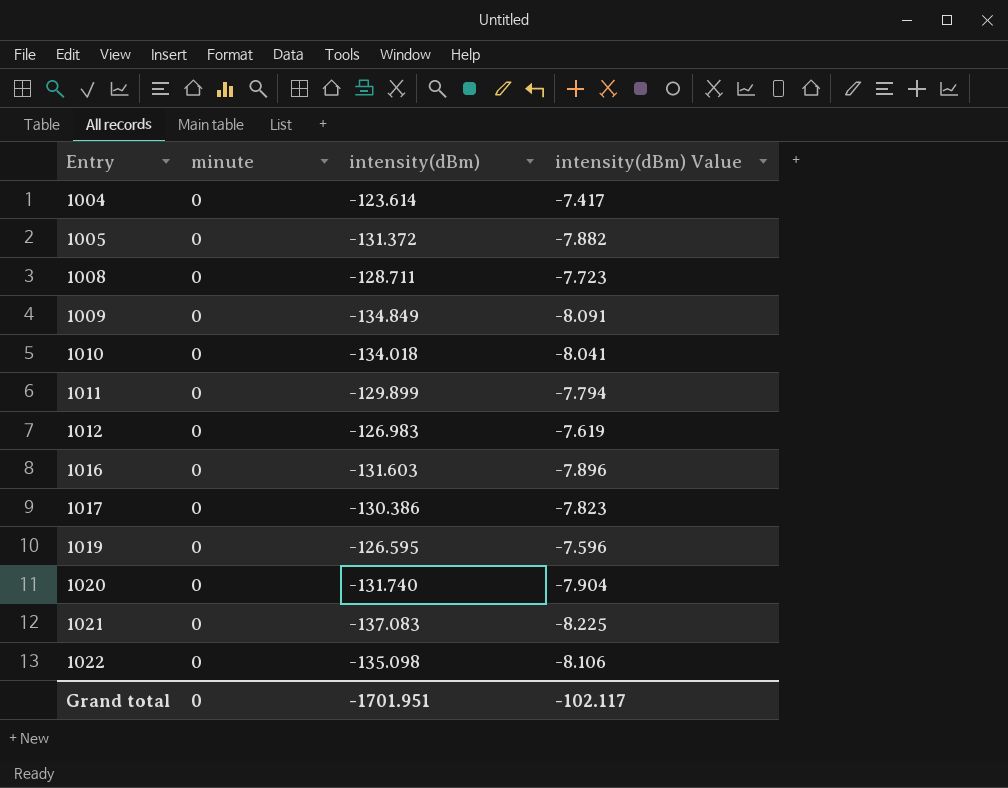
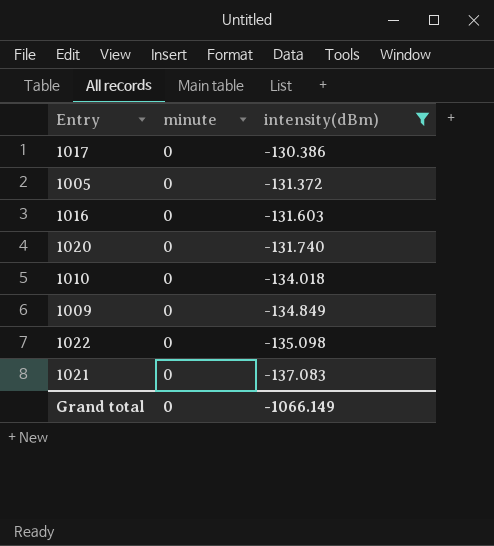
filter: none -> intensity(dBm) <= -130.386
row order: Entry ascending -> intensity(dBm) descending
column intensity(dBm) Value | formula: [intensity(dBm)] * 0.06 -> none
Grand total | intensity(dBm): -1701.951 -> -1066.149

